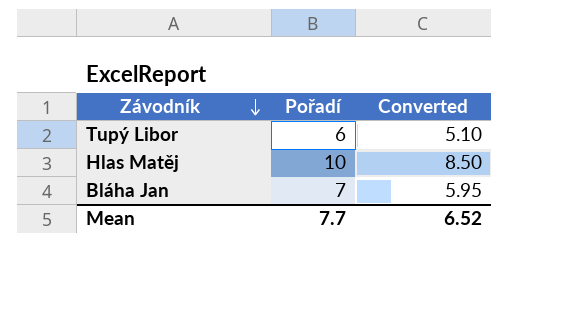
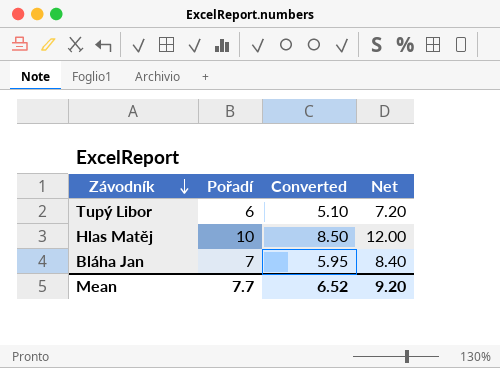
column Net | formula: none -> [Pořadí] * 1.2

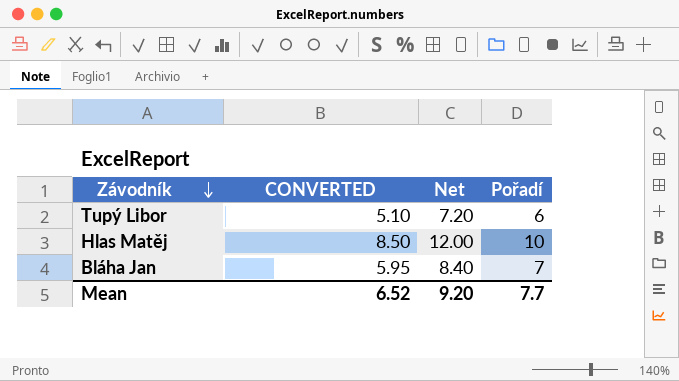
column name: Converted -> CONVERTED
column Pořadí | position: 2 -> 4

